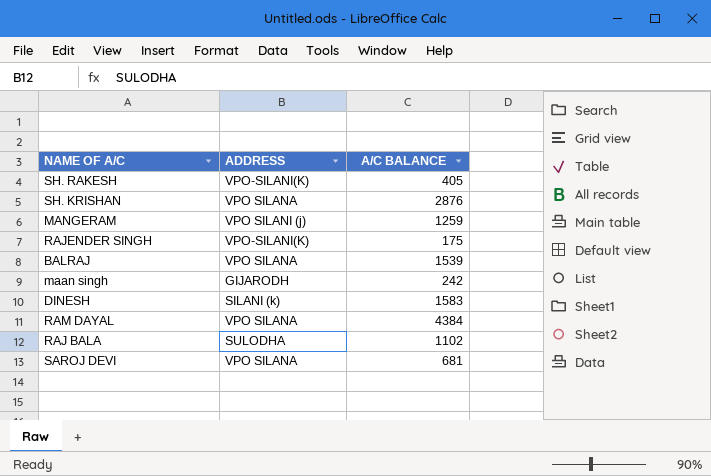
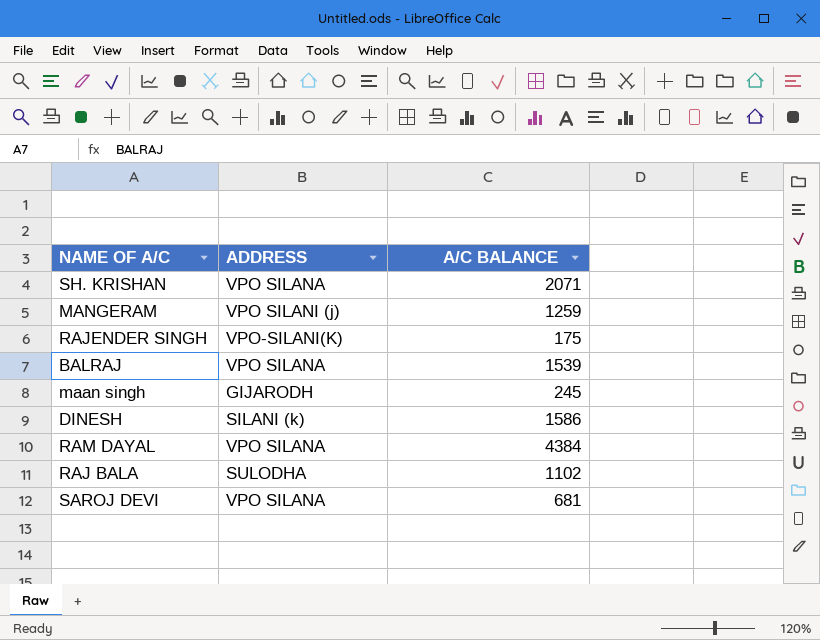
row SH. RAKESH: VPO-SILANI(K) | 405 -> none
SH. KRISHAN | A/C BALANCE: 2876 -> 2071
maan singh | A/C BALANCE: 242 -> 245
DINESH | A/C BALANCE: 1583 -> 1586

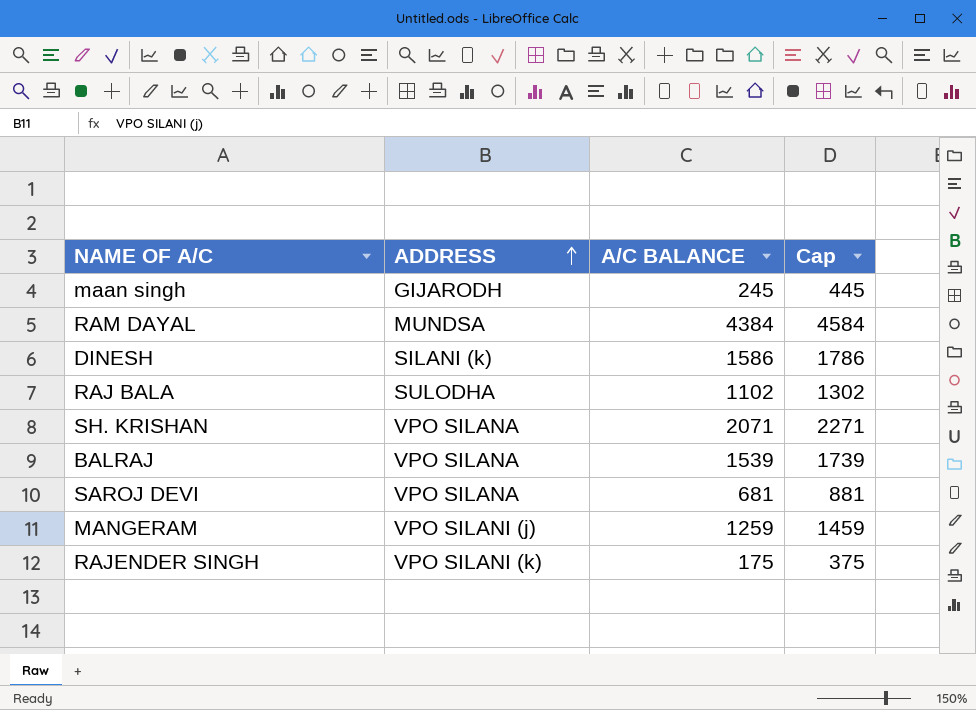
row order: none -> ADDRESS ascending
column Cap | formula: none -> [A/C BALANCE] + 200
RAM DAYAL | ADDRESS: VPO SILANA -> MUNDSA
RAJENDER SINGH | ADDRESS: VPO-SILANI(K) -> VPO SILANI (k)

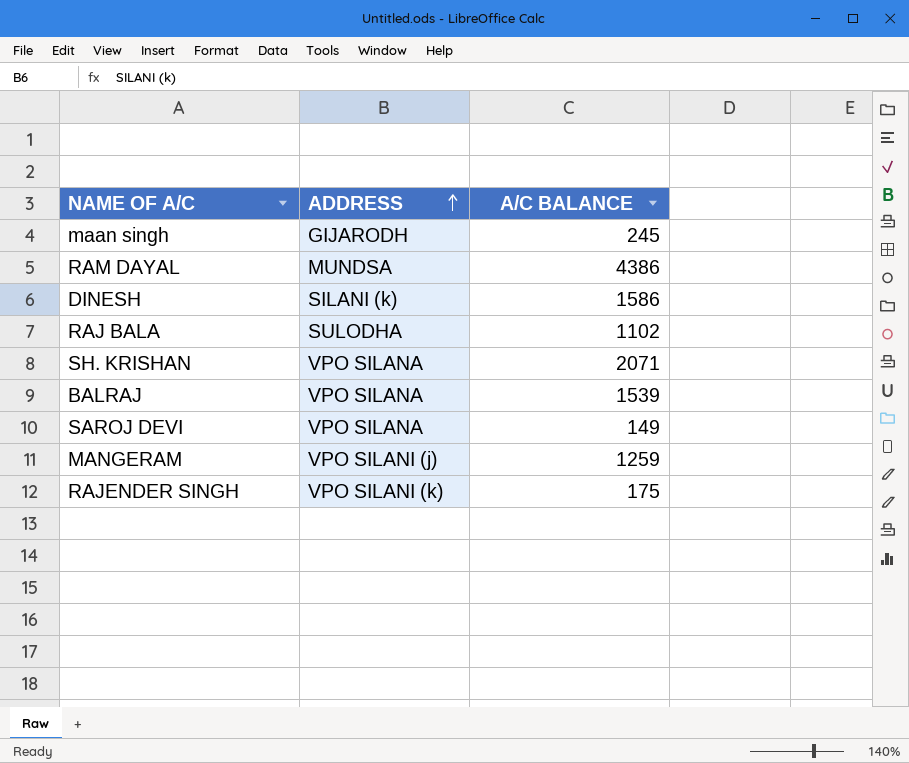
column Cap | formula: [A/C BALANCE] + 200 -> none
RAM DAYAL | A/C BALANCE: 4384 -> 4386
SAROJ DEVI | A/C BALANCE: 681 -> 149

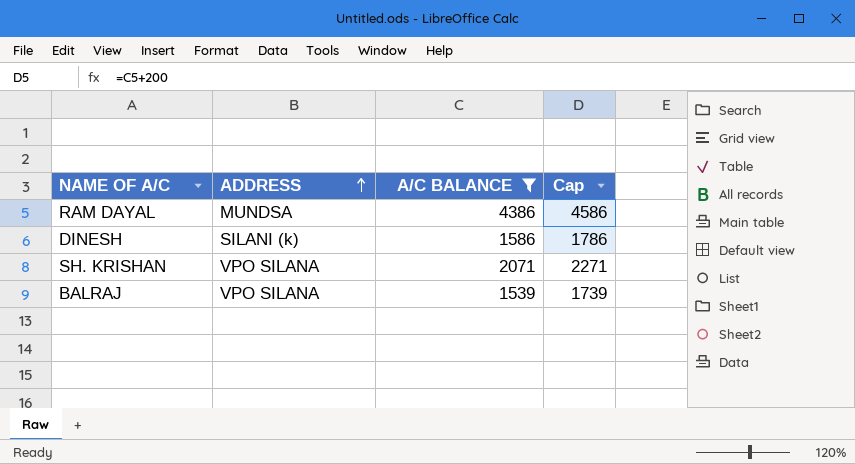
filter: none -> A/C BALANCE >= 1539
column Cap | formula: none -> [A/C BALANCE] + 200

